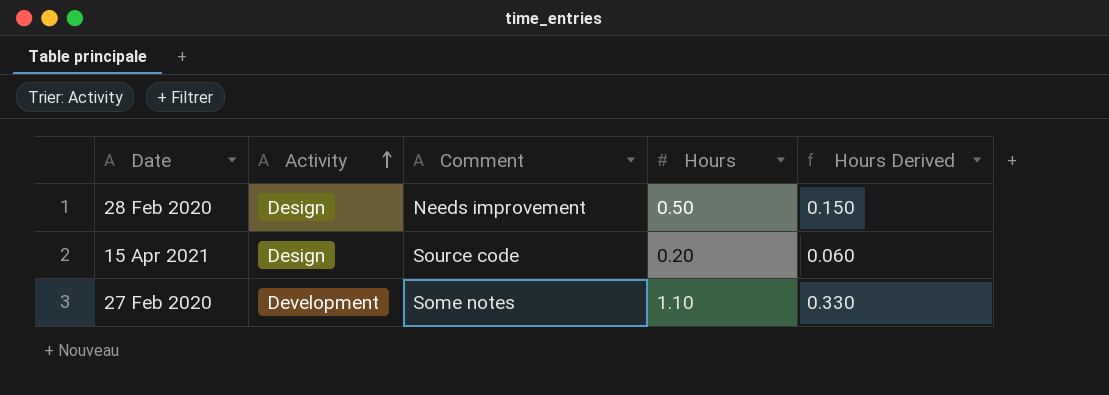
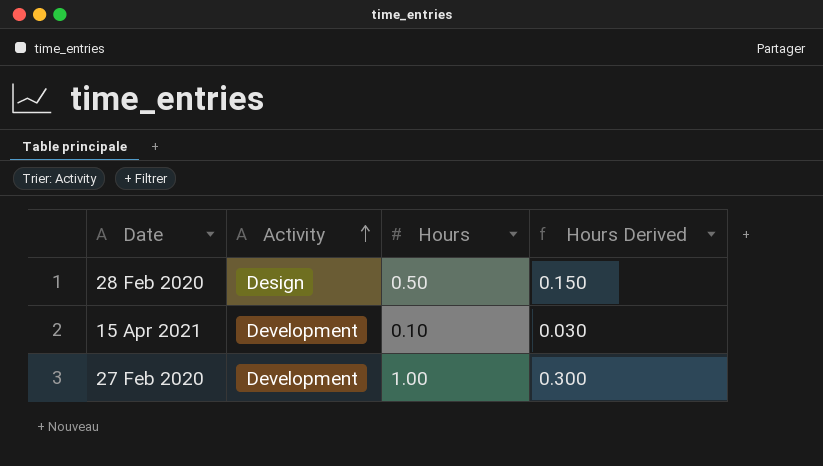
column Comment | position: 3 -> none
15 Apr 2021 | Activity: Design -> Development
15 Apr 2021 | Hours: 0.20 -> 0.10
15 Apr 2021 | Hours Derived: 0.060 -> 0.030
27 Feb 2020 | Hours: 1.10 -> 1.00
27 Feb 2020 | Hours Derived: 0.330 -> 0.300

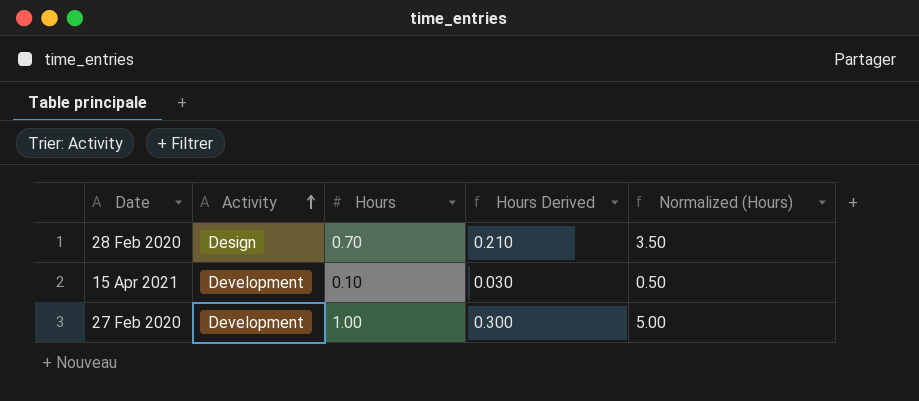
column Normalized (Hours) | formula: none -> [Hours] * 5
28 Feb 2020 | Hours: 0.50 -> 0.70
28 Feb 2020 | Hours Derived: 0.150 -> 0.210

